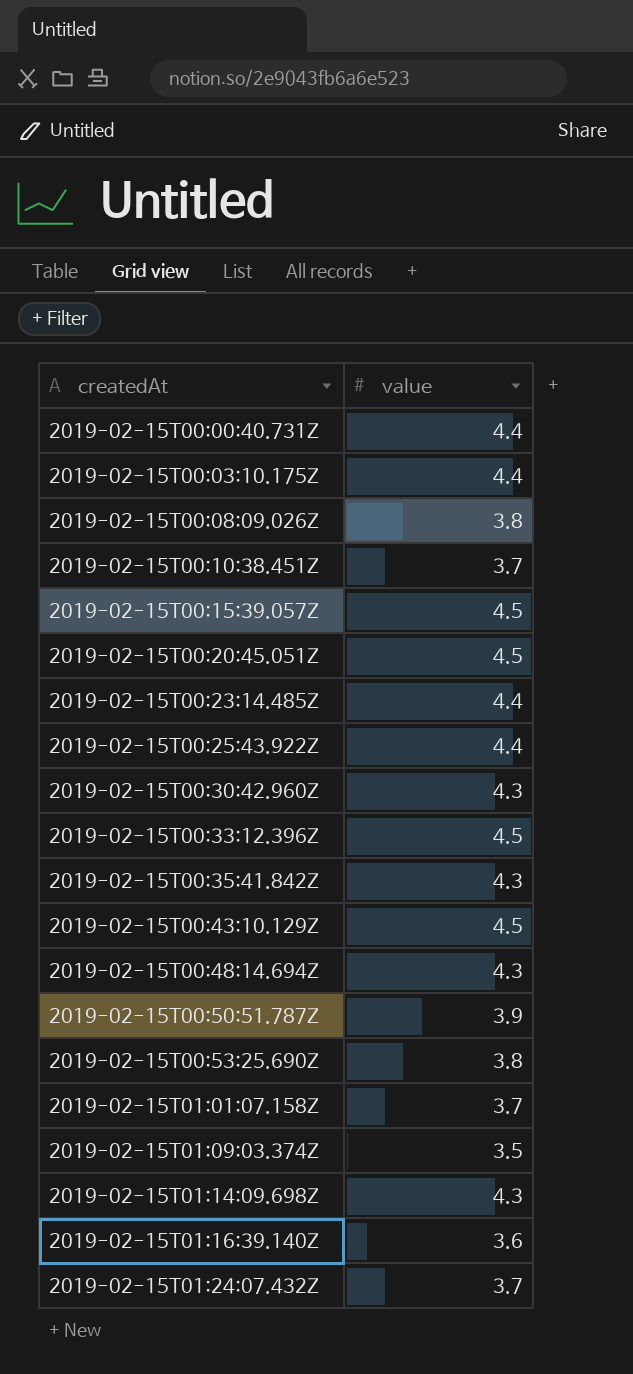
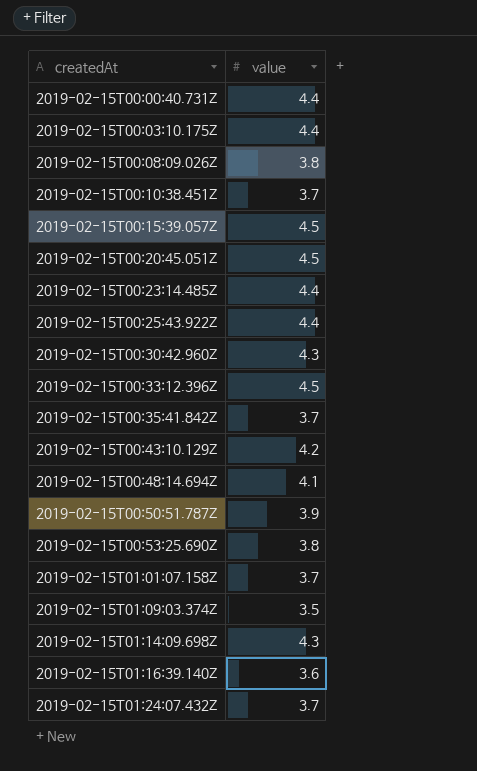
2019-02-15T00:35:41.842Z | value: 4.3 -> 3.7
2019-02-15T00:43:10.129Z | value: 4.5 -> 4.2
2019-02-15T00:48:14.694Z | value: 4.3 -> 4.1

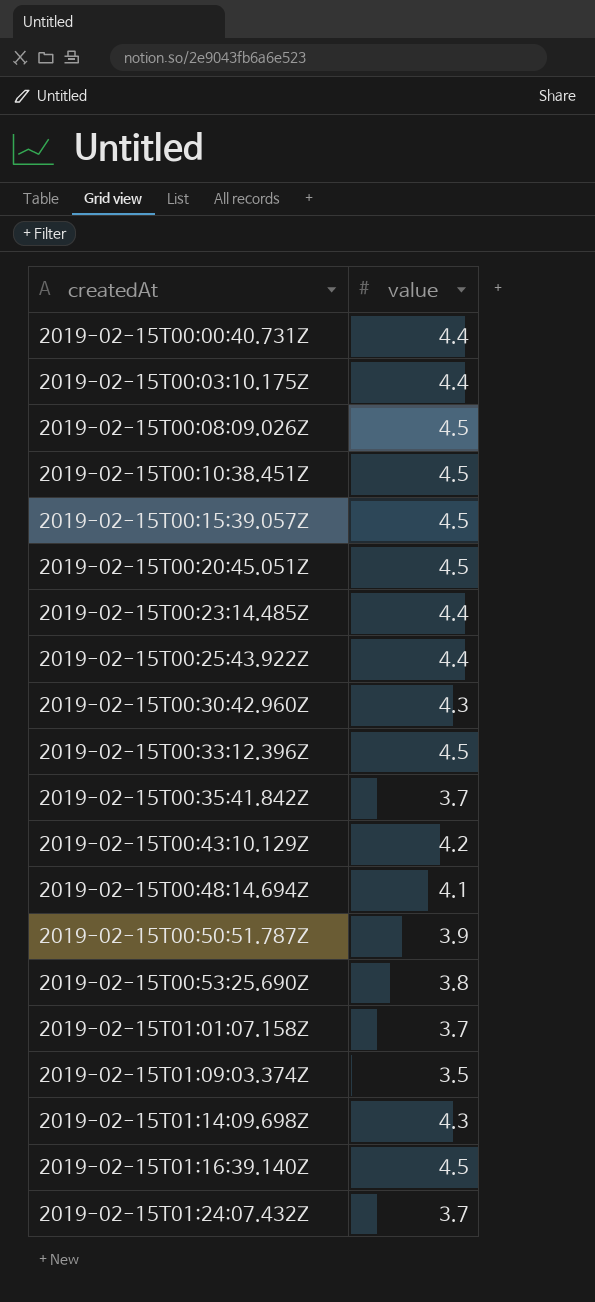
2019-02-15T00:08:09.026Z | value: 3.8 -> 4.5
2019-02-15T00:10:38.451Z | value: 3.7 -> 4.5
2019-02-15T01:16:39.140Z | value: 3.6 -> 4.5

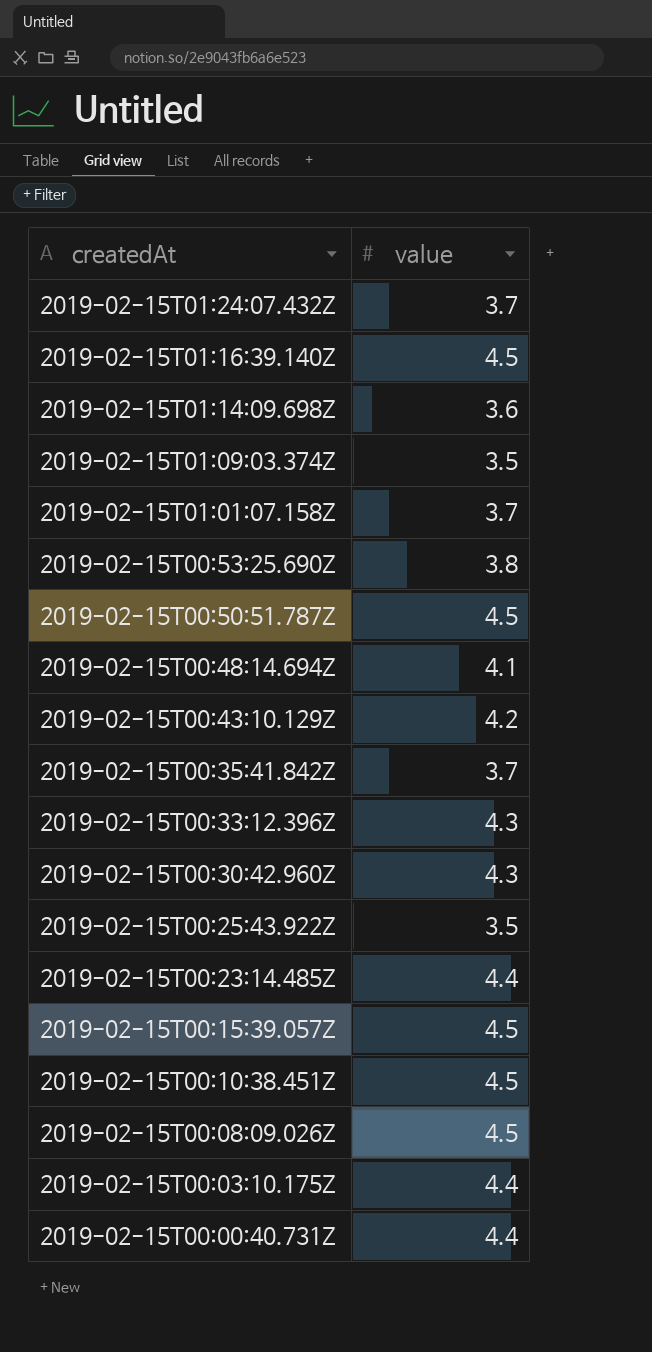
row order: createdAt ascending -> createdAt descending
row 2019-02-15T00:20:45.051Z: 4.5 -> none
2019-02-15T01:14:09.698Z | value: 4.3 -> 3.6
2019-02-15T00:50:51.787Z | value: 3.9 -> 4.5
2019-02-15T00:33:12.396Z | value: 4.5 -> 4.3
2019-02-15T00:25:43.922Z | value: 4.4 -> 3.5

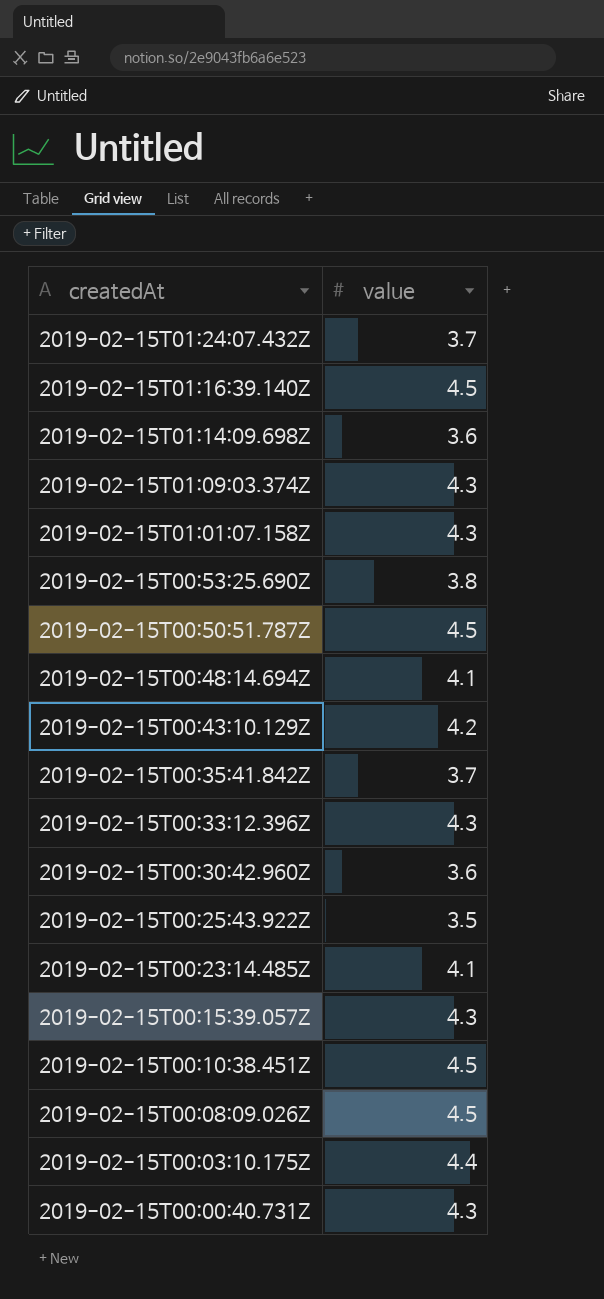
2019-02-15T01:09:03.374Z | value: 3.5 -> 4.3
2019-02-15T01:01:07.158Z | value: 3.7 -> 4.3
2019-02-15T00:30:42.960Z | value: 4.3 -> 3.6
2019-02-15T00:23:14.485Z | value: 4.4 -> 4.1
2019-02-15T00:15:39.057Z | value: 4.5 -> 4.3
2019-02-15T00:00:40.731Z | value: 4.4 -> 4.3

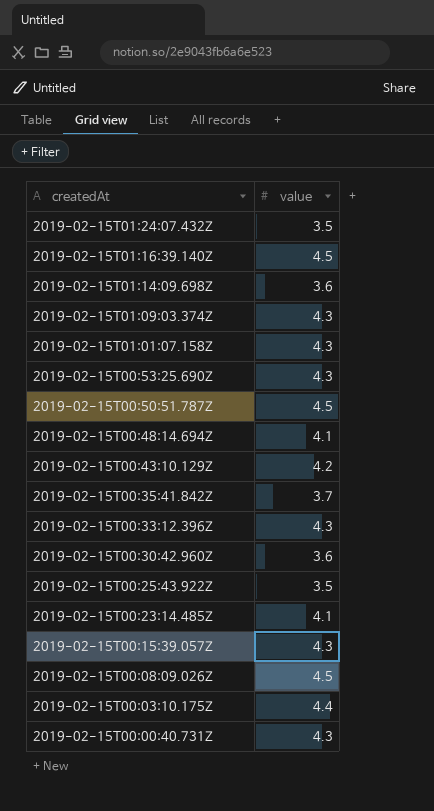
row 2019-02-15T00:10:38.451Z: 4.5 -> none
2019-02-15T01:24:07.432Z | value: 3.7 -> 3.5
2019-02-15T00:53:25.690Z | value: 3.8 -> 4.3

